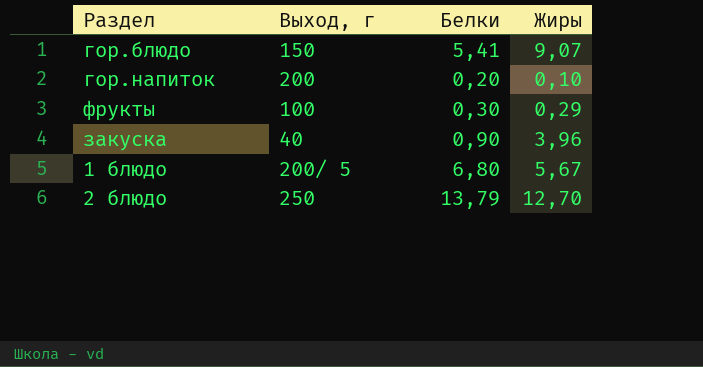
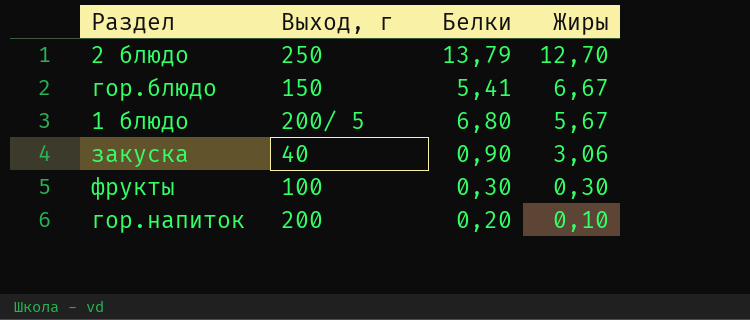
row order: none -> Жиры descending
гор.блюдо | Жиры: 9,07 -> 6,67
закуска | Жиры: 3,96 -> 3,06
фрукты | Жиры: 0,29 -> 0,30

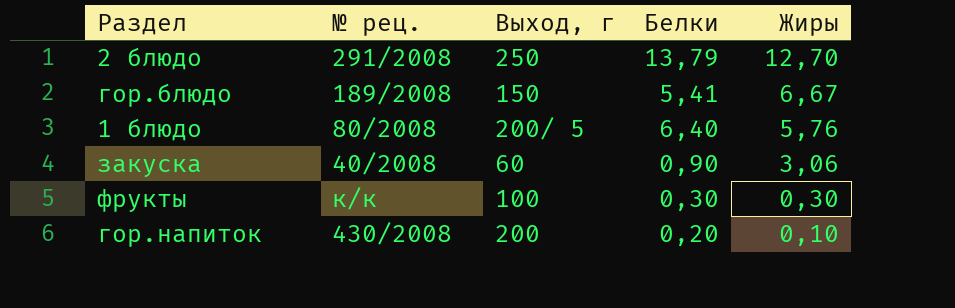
column № рец. | position: none -> 2
1 блюдо | Белки: 6,80 -> 6,40
1 блюдо | Жиры: 5,67 -> 5,76
закуска | Выход, г: 40 -> 60

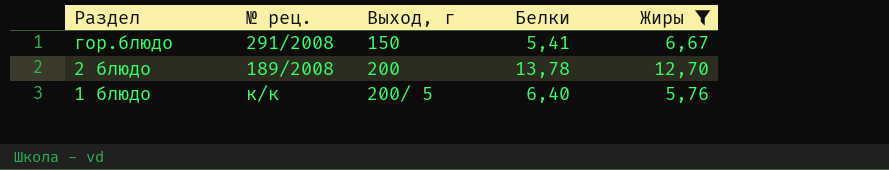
filter: none -> Жиры >= 5,76
row order: Жиры descending -> Раздел descending
гор.блюдо | № рец.: 189/2008 -> 291/2008
2 блюдо | № рец.: 291/2008 -> 189/2008
2 блюдо | Выход, г: 250 -> 200
2 блюдо | Белки: 13,79 -> 13,78
1 блюдо | № рец.: 80/2008 -> к/к

